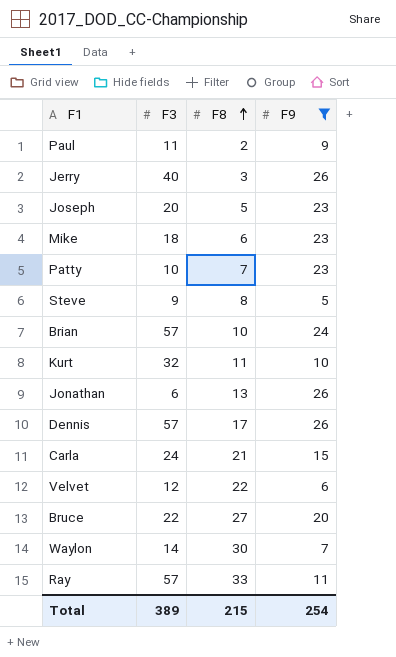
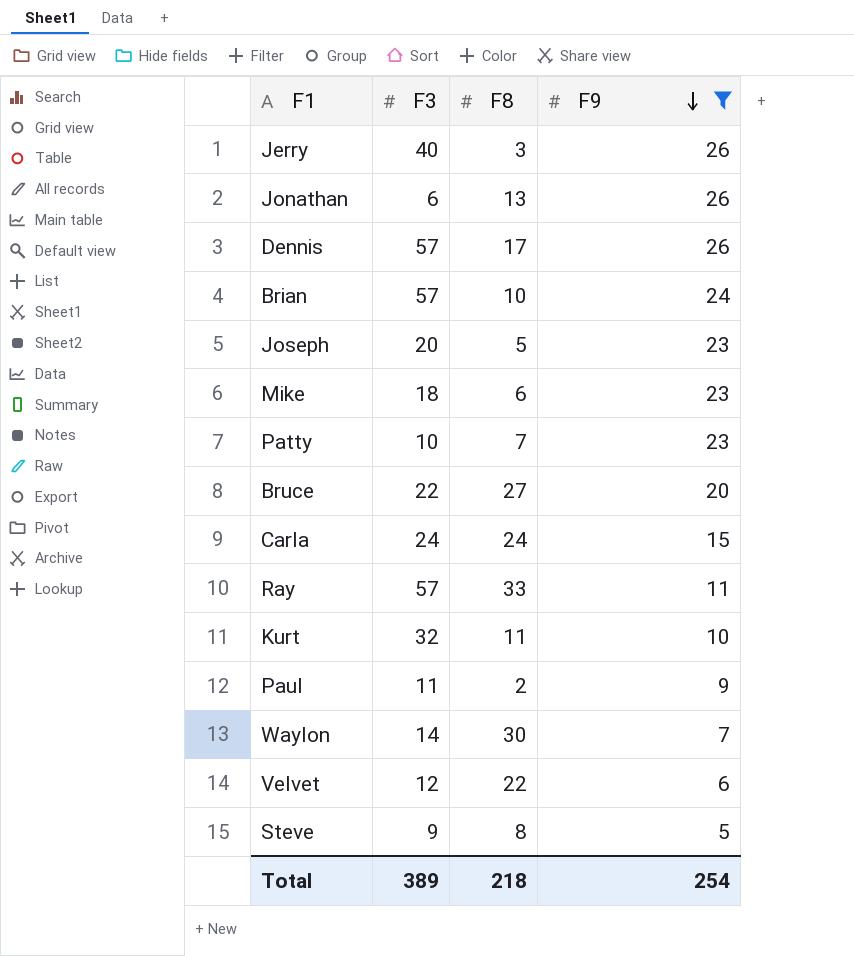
row order: F8 ascending -> F9 descending
Carla | F8: 21 -> 24
Total | F8: 215 -> 218

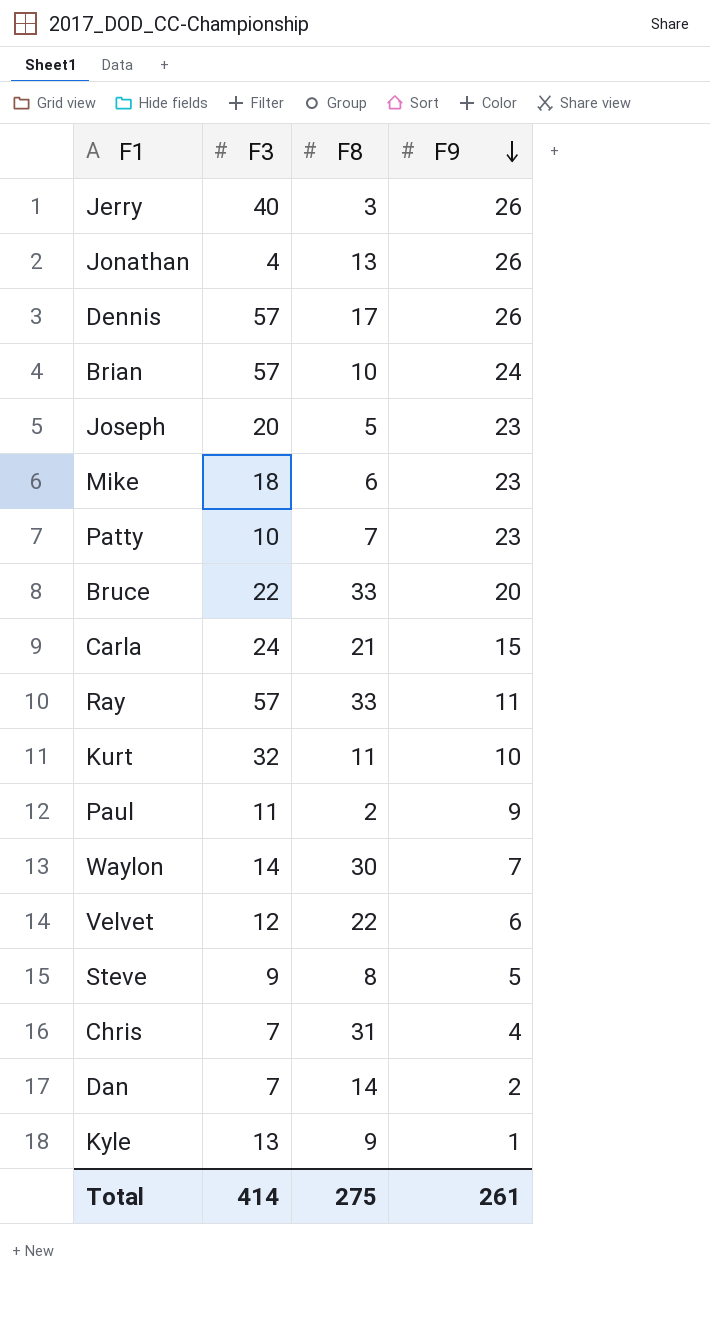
filter: F9 >= 5 -> none
Jonathan | F3: 6 -> 4
Bruce | F8: 27 -> 33
Carla | F8: 24 -> 21
Total | F3: 389 -> 414
Total | F8: 218 -> 275
Total | F9: 254 -> 261

